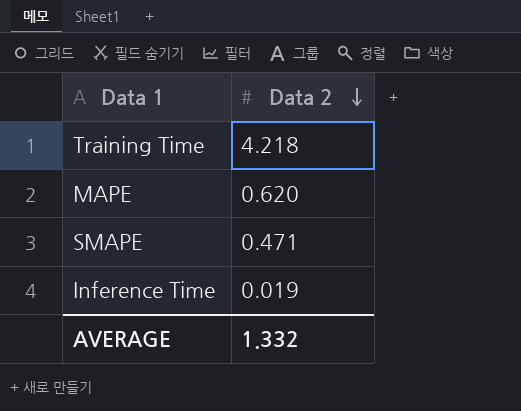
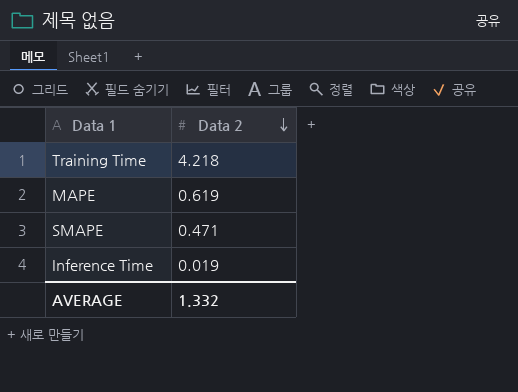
MAPE | Data 2: 0.620 -> 0.619

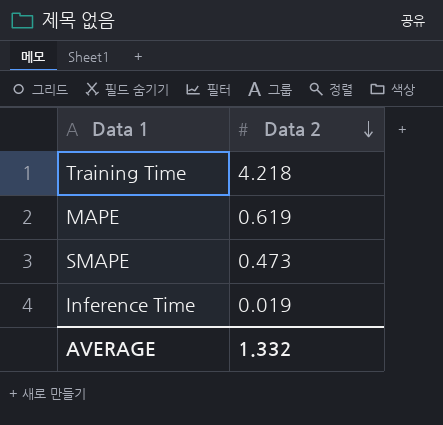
SMAPE | Data 2: 0.471 -> 0.473

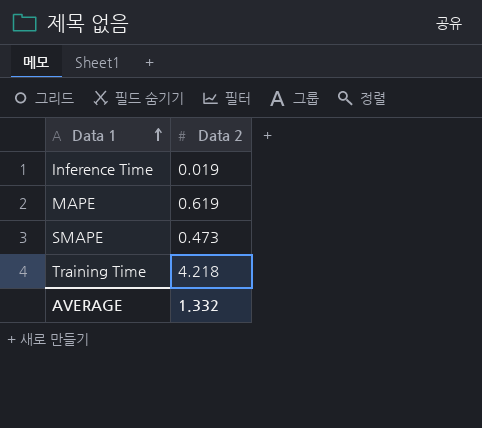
row order: Data 2 descending -> Data 1 ascending

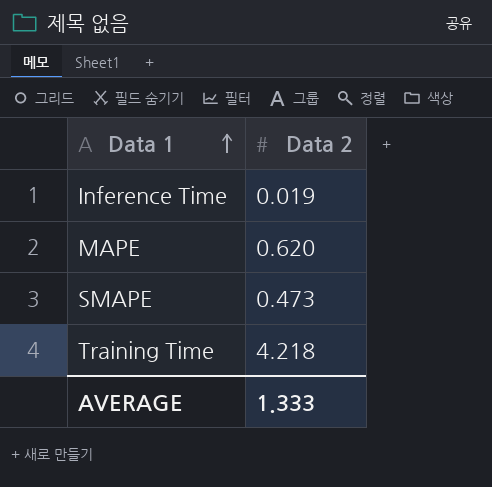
MAPE | Data 2: 0.619 -> 0.620
AVERAGE | Data 2: 1.332 -> 1.333

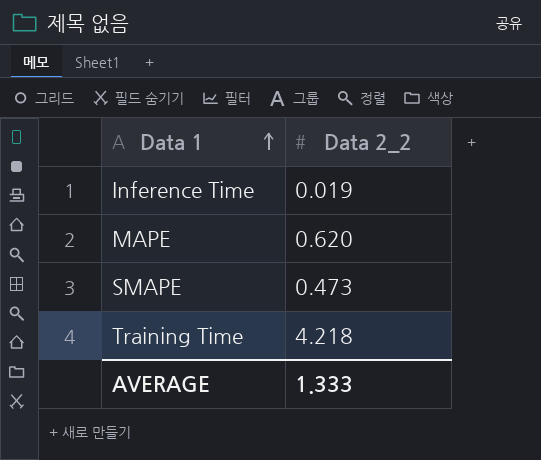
column name: Data 2 -> Data 2_2

